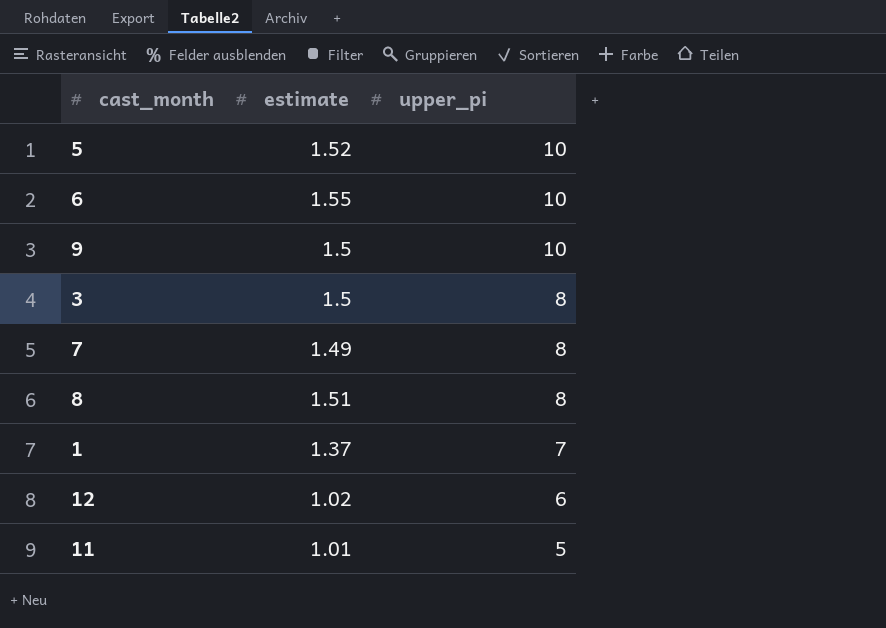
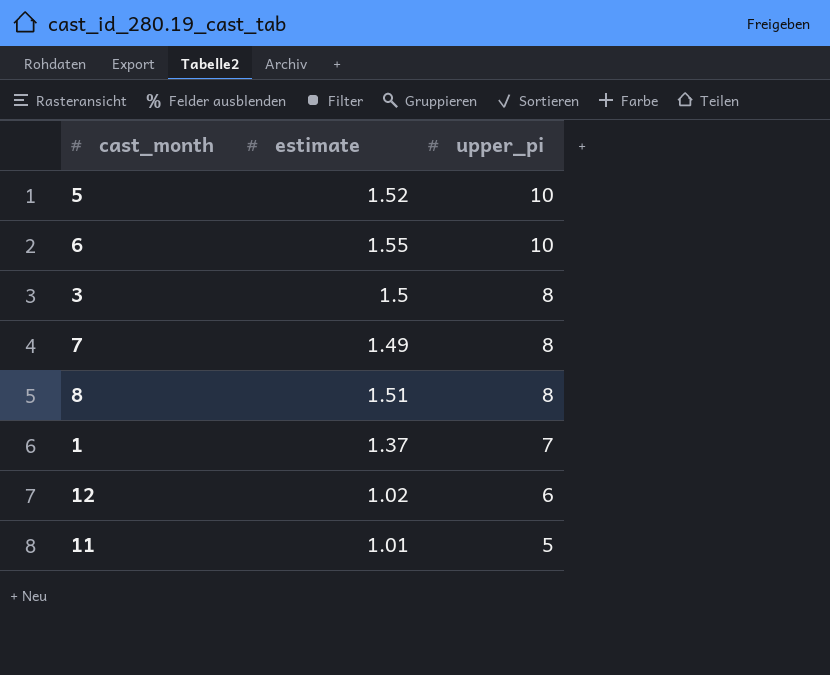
row 9: 1.5 | 10 -> none

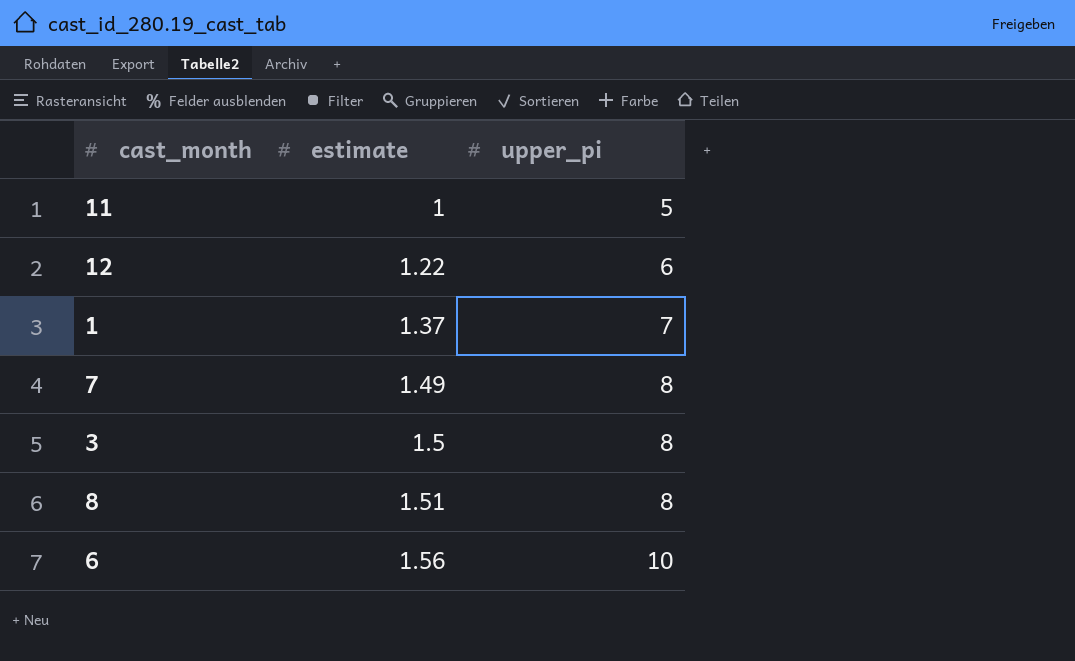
row order: upper_pi descending -> estimate ascending
row 5: 1.52 | 10 -> none
11 | estimate: 1.01 -> 1
12 | estimate: 1.02 -> 1.22
6 | estimate: 1.55 -> 1.56

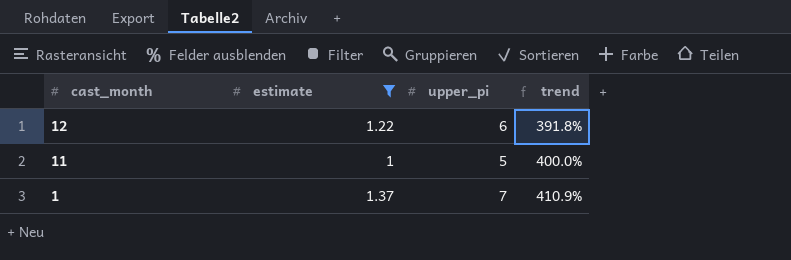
filter: none -> estimate <= 1.37
row order: estimate ascending -> cast_month descending
column trend | formula: none -> ([upper_pi] - [estimate]) / [estimate]

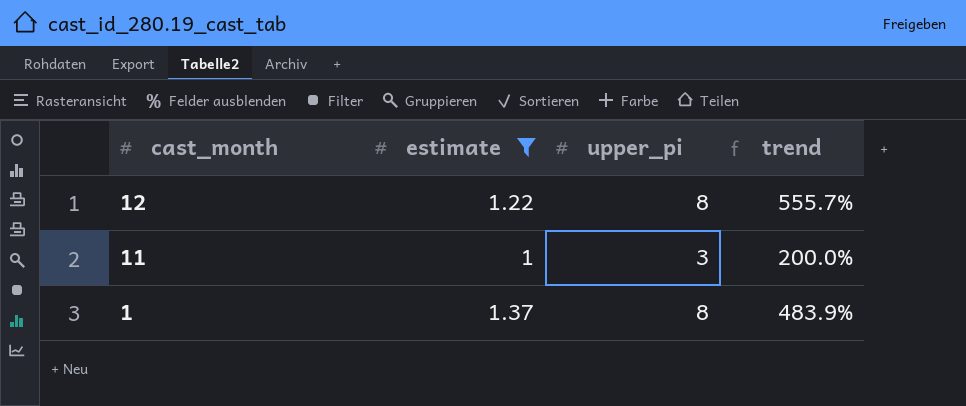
12 | upper_pi: 6 -> 8
12 | trend: 391.8% -> 555.7%
11 | upper_pi: 5 -> 3
11 | trend: 400.0% -> 200.0%
1 | upper_pi: 7 -> 8
1 | trend: 410.9% -> 483.9%

